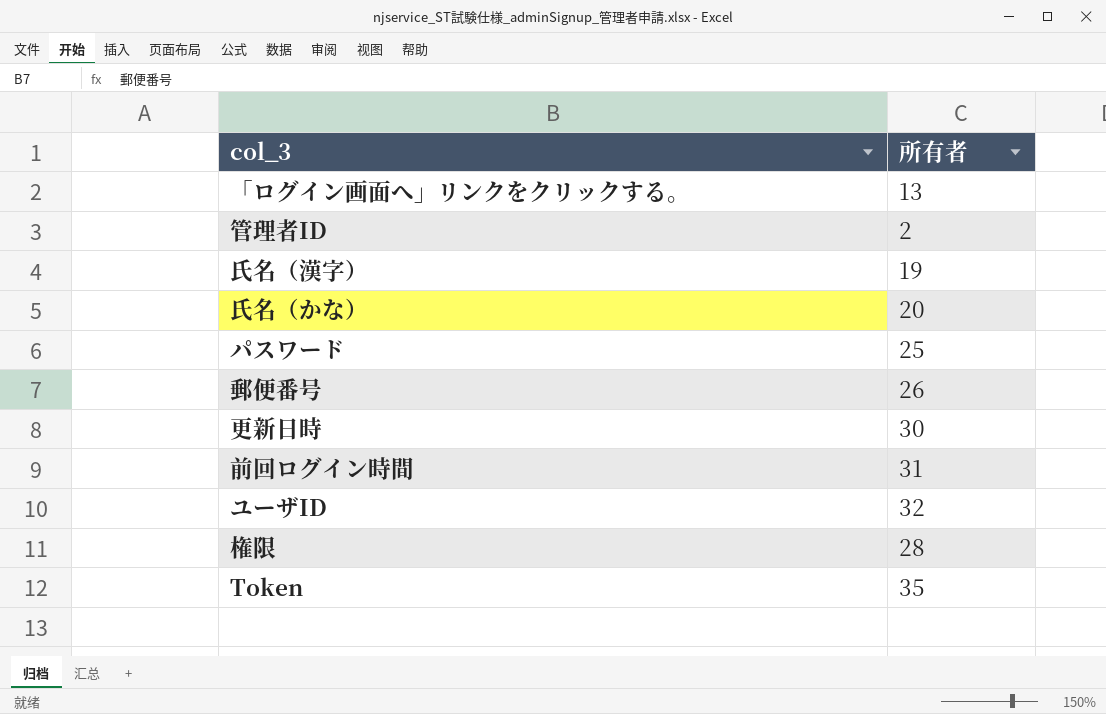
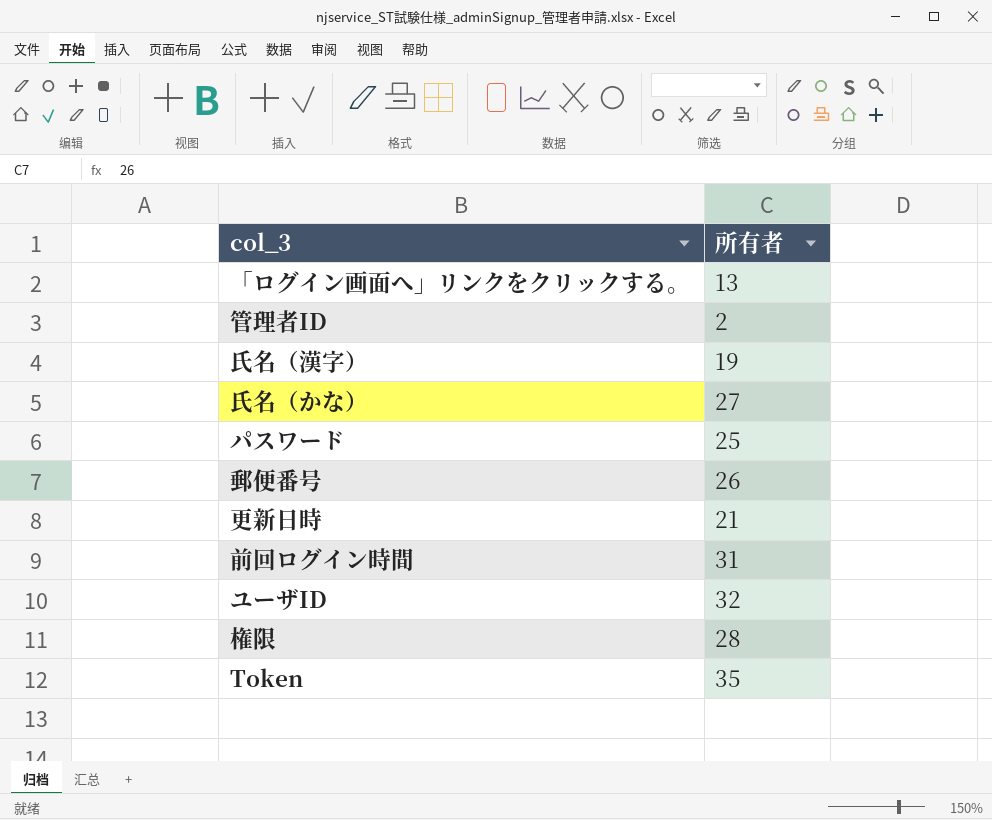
氏名（かな） | 所有者: 20 -> 27
更新日時 | 所有者: 30 -> 21

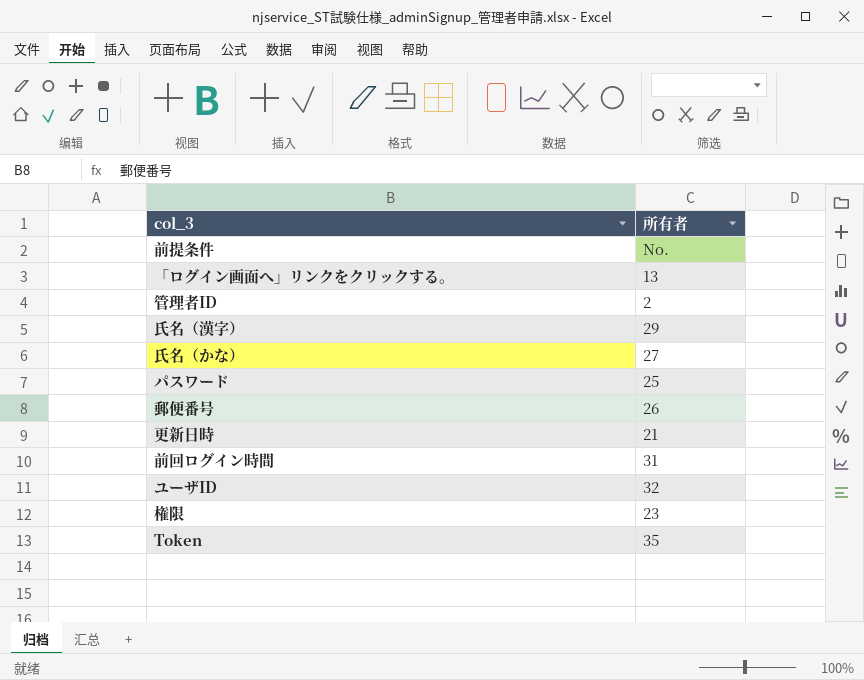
row 前提条件: none -> No.
氏名（漢字） | 所有者: 19 -> 29
権限 | 所有者: 28 -> 23

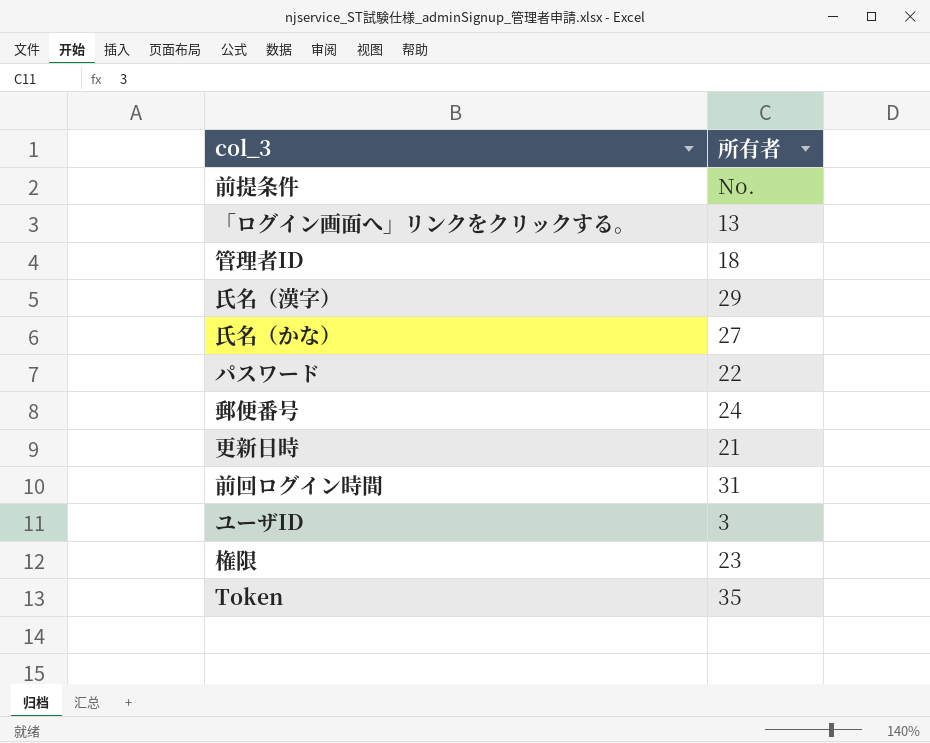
管理者ID | 所有者: 2 -> 18
パスワード | 所有者: 25 -> 22
郵便番号 | 所有者: 26 -> 24
ユーザID | 所有者: 32 -> 3

